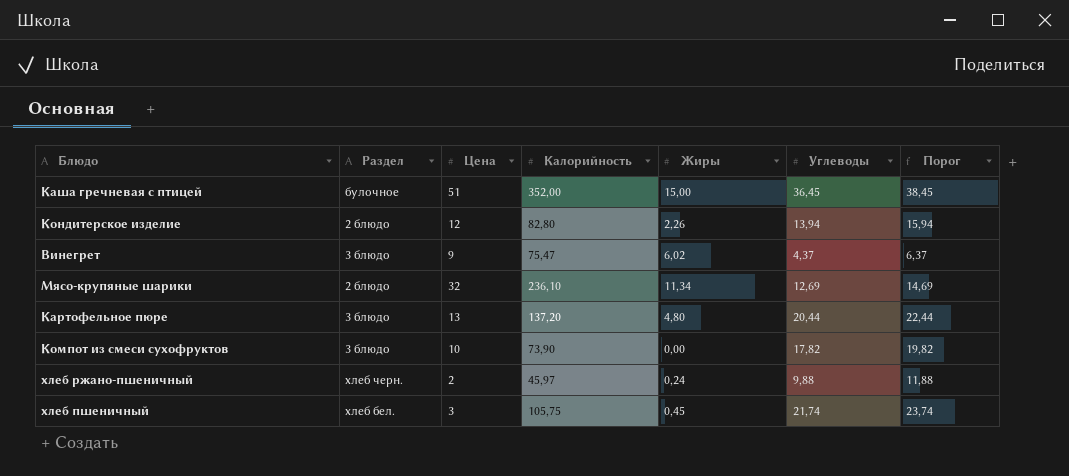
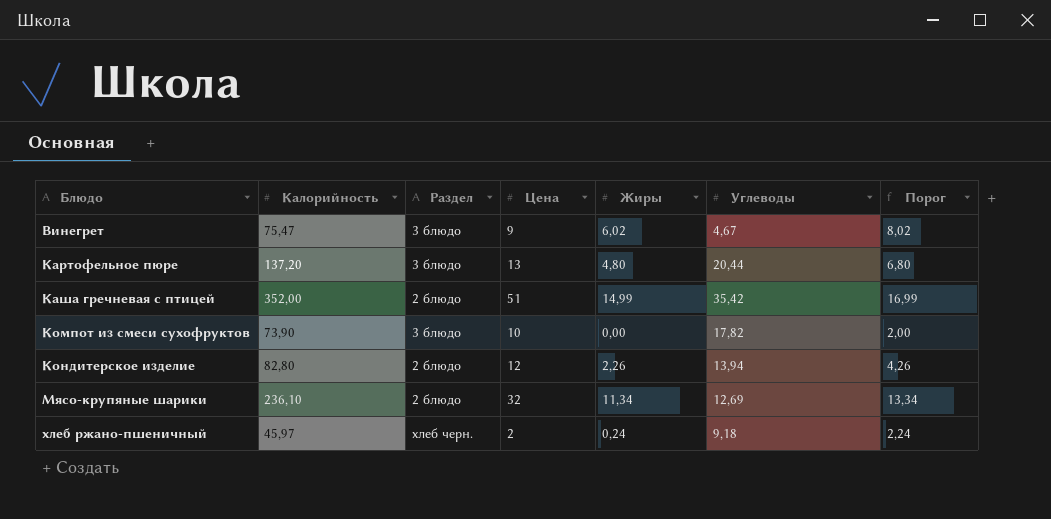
row order: none -> Блюдо ascending
column Калорийность | position: 4 -> 2
column Порог | formula: [Углеводы] + 2 -> [Жиры] + 2
row хлеб пшеничный: хлеб бел. | 3 | 105,75 | 0,45 | 21,74 | 23,74 -> none
Винегрет | Углеводы: 4,37 -> 4,67
Каша гречневая с птицей | Раздел: булочное -> 2 блюдо
Каша гречневая с птицей | Жиры: 15,00 -> 14,99
Каша гречневая с птицей | Углеводы: 36,45 -> 35,42
хлеб ржано-пшеничный | Углеводы: 9,88 -> 9,18

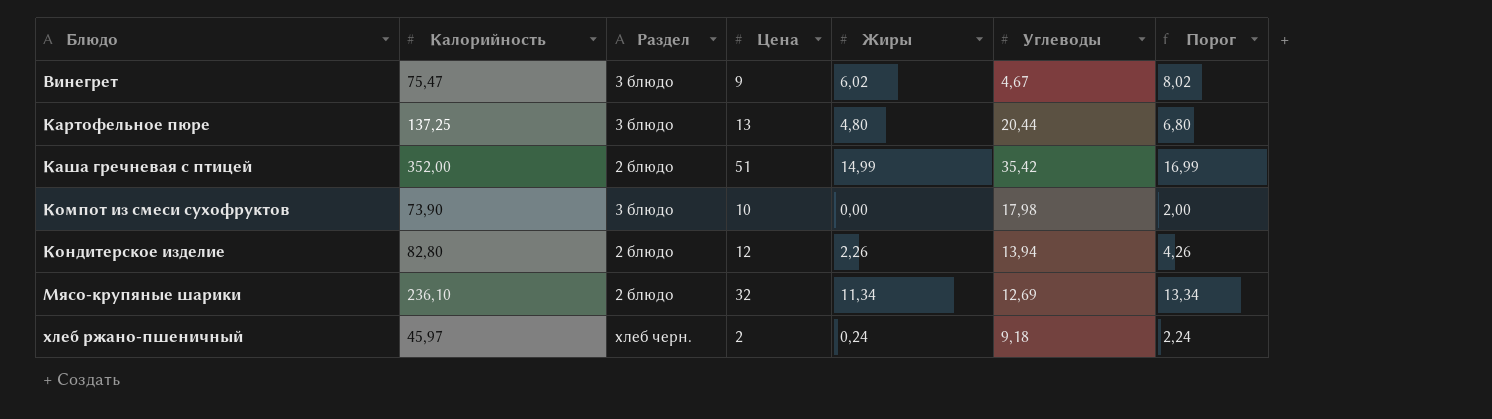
Картофельное пюре | Калорийность: 137,20 -> 137,25
Компот из смеси сухофруктов | Углеводы: 17,82 -> 17,98

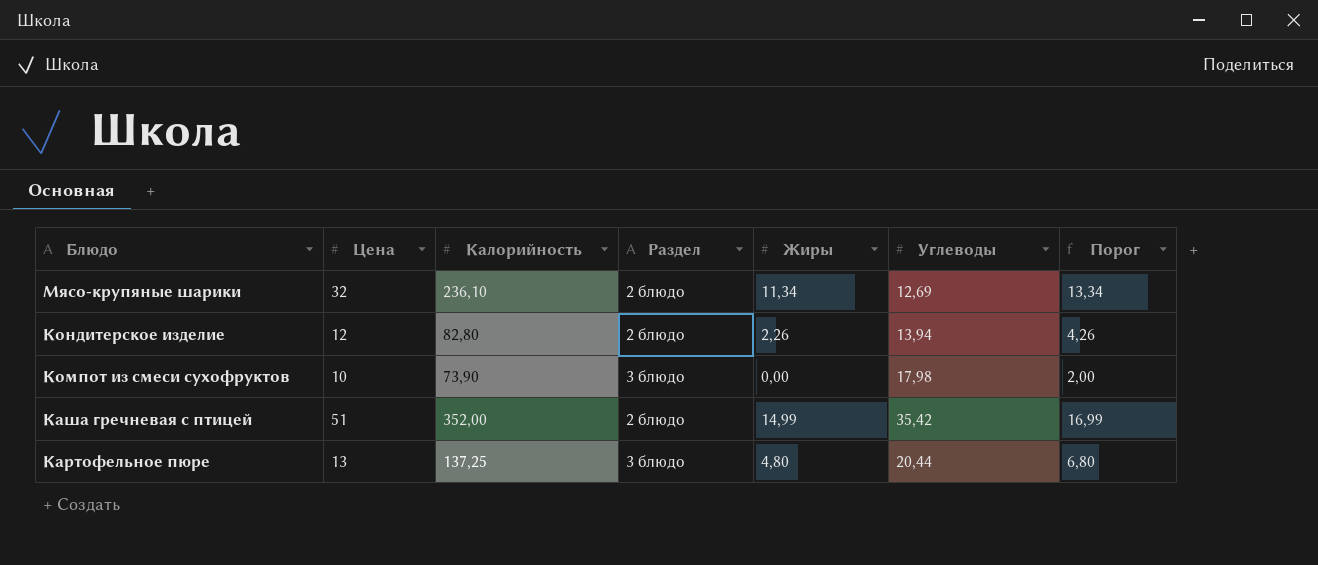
row order: Блюдо ascending -> Блюдо descending
column Цена | position: 4 -> 2
row Винегрет: 75,47 | 3 блюдо | 9 | 6,02 | 4,67 | 8,02 -> none
row хлеб ржано-пшеничный: 45,97 | хлеб черн. | 2 | 0,24 | 9,18 | 2,24 -> none

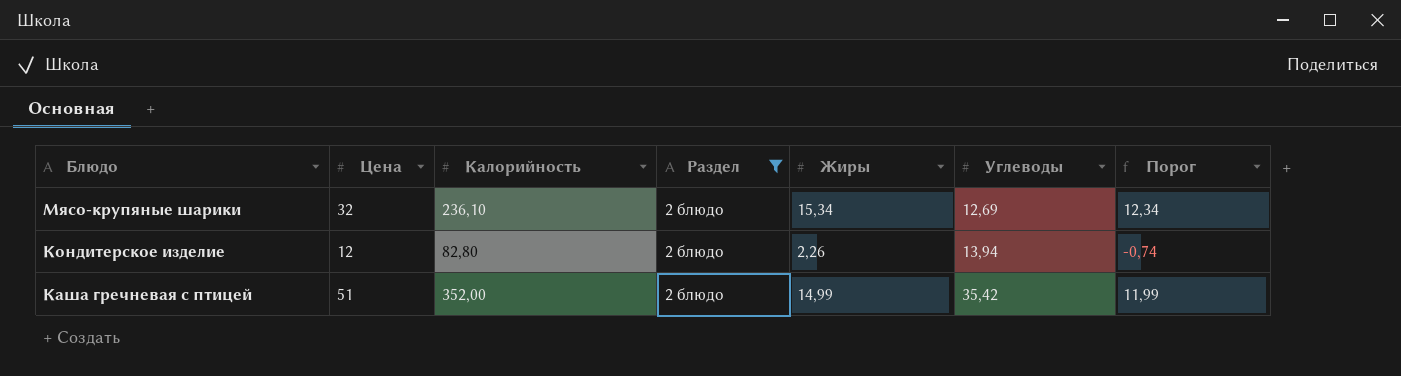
filter: none -> Раздел = 2 блюдо
column Порог | formula: [Жиры] + 2 -> [Жиры] - 3
Мясо-крупяные шарики | Жиры: 11,34 -> 15,34

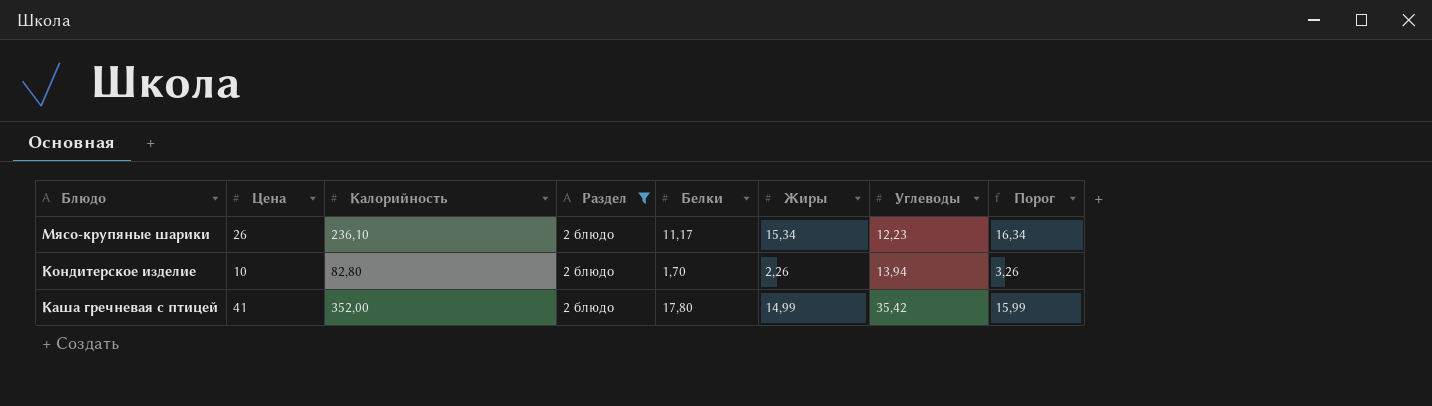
column Белки | position: none -> 5
column Порог | formula: [Жиры] - 3 -> [Жиры] + 1
Мясо-крупяные шарики | Цена: 32 -> 26
Мясо-крупяные шарики | Углеводы: 12,69 -> 12,23
Кондитерское изделие | Цена: 12 -> 10
Каша гречневая с птицей | Цена: 51 -> 41

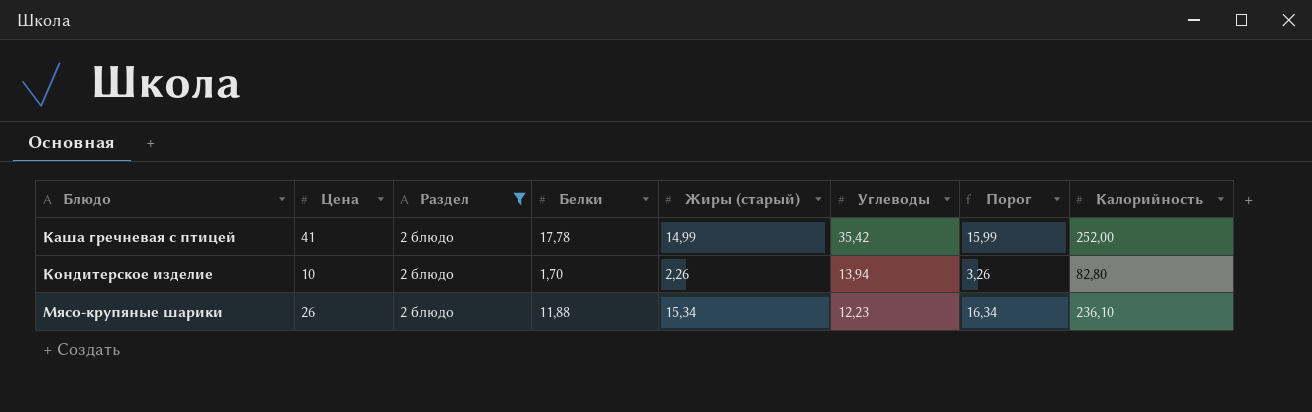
row order: Блюдо descending -> Блюдо ascending
column name: Жиры -> Жиры (старый)
column Калорийность | position: 3 -> 8
Каша гречневая с птицей | Белки: 17,80 -> 17,78
Каша гречневая с птицей | Калорийность: 352,00 -> 252,00
Мясо-крупяные шарики | Белки: 11,17 -> 11,88

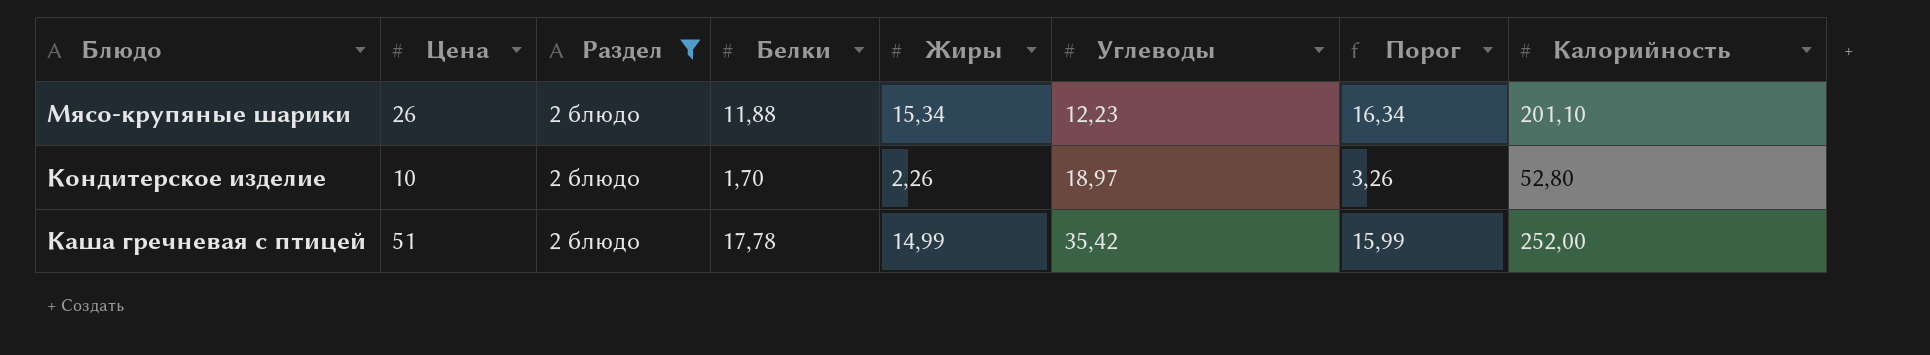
row order: Блюдо ascending -> Блюдо descending
column name: Жиры (старый) -> Жиры
Мясо-крупяные шарики | Калорийность: 236,10 -> 201,10
Кондитерское изделие | Углеводы: 13,94 -> 18,97
Кондитерское изделие | Калорийность: 82,80 -> 52,80
Каша гречневая с птицей | Цена: 41 -> 51

